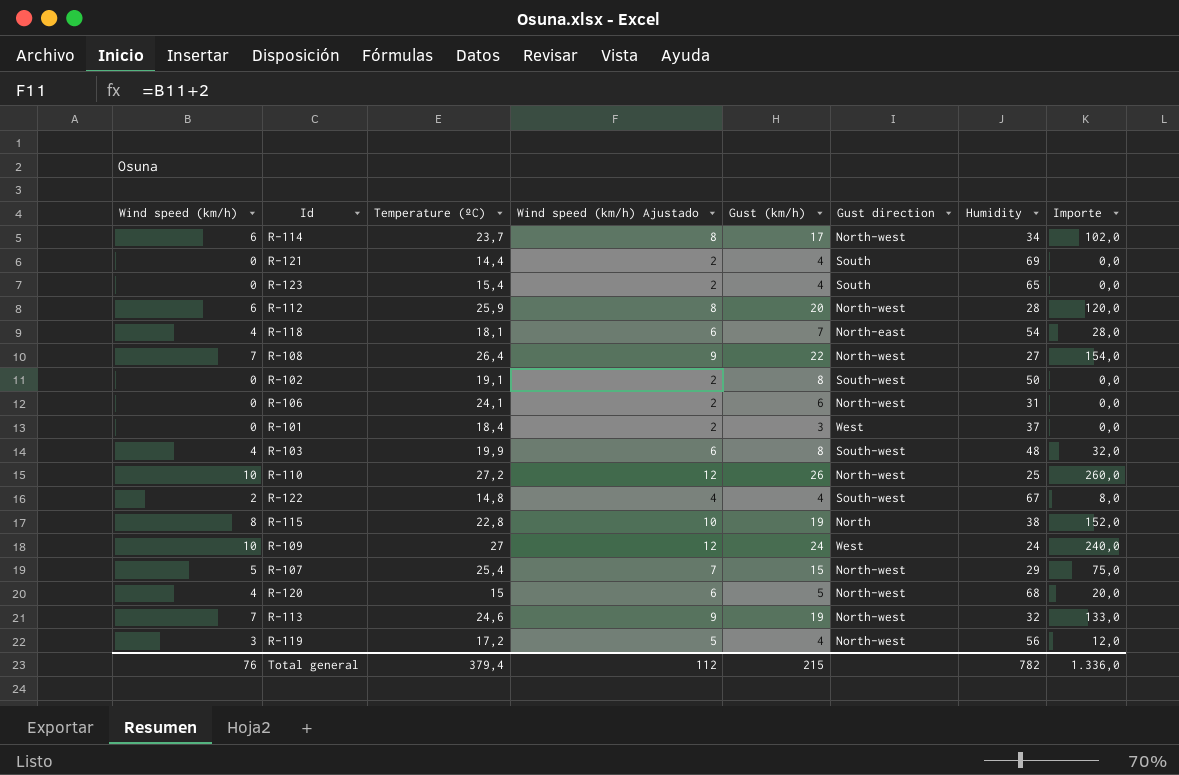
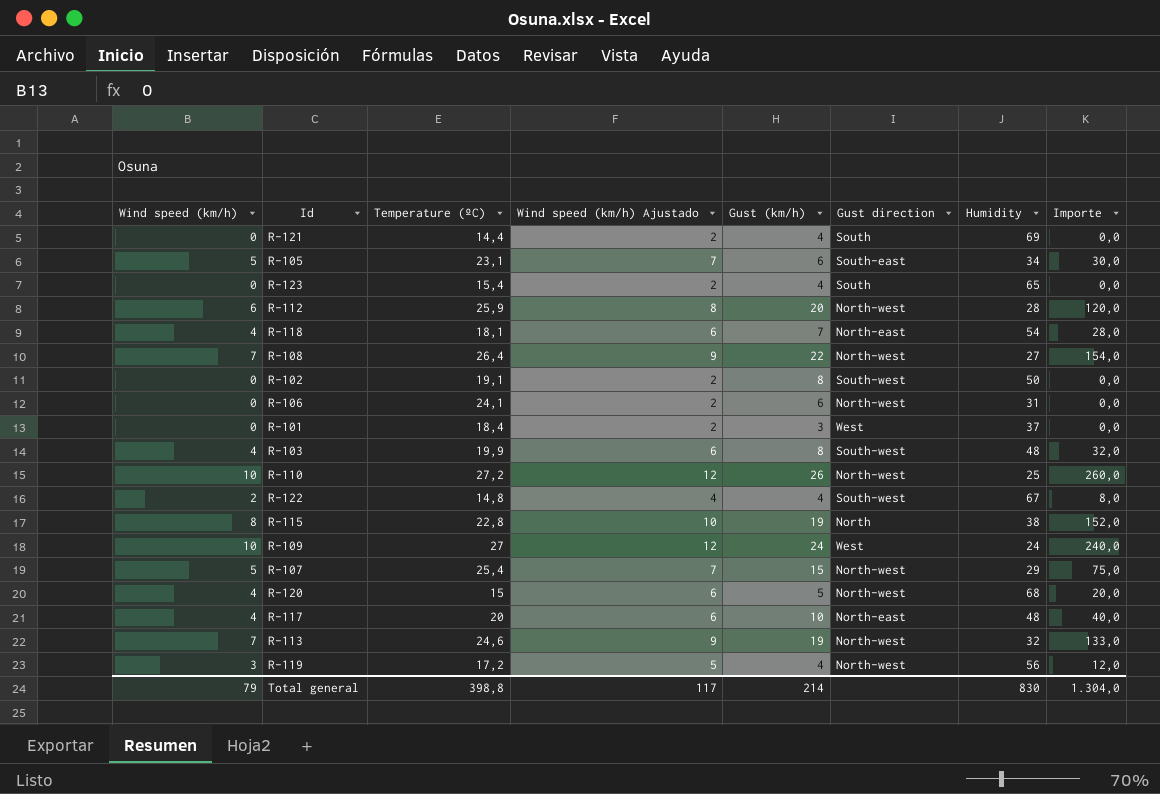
row R-114: 6 | 23,7 | 8 | 17 | North-west | 34 | 102,0 -> none
row R-105: none -> 5 | 23,1 | 7 | 6 | South-east | 34 | 30,0
row R-117: none -> 4 | 20 | 6 | 10 | North-east | 48 | 40,0
Total general | Wind speed (km/h): 76 -> 79
Total general | Temperature (ºC): 379,4 -> 398,8
Total general | Wind speed (km/h) Ajustado: 112 -> 117
Total general | Gust (km/h): 215 -> 214
Total general | Humidity: 782 -> 830
Total general | Importe: 1.336,0 -> 1.304,0

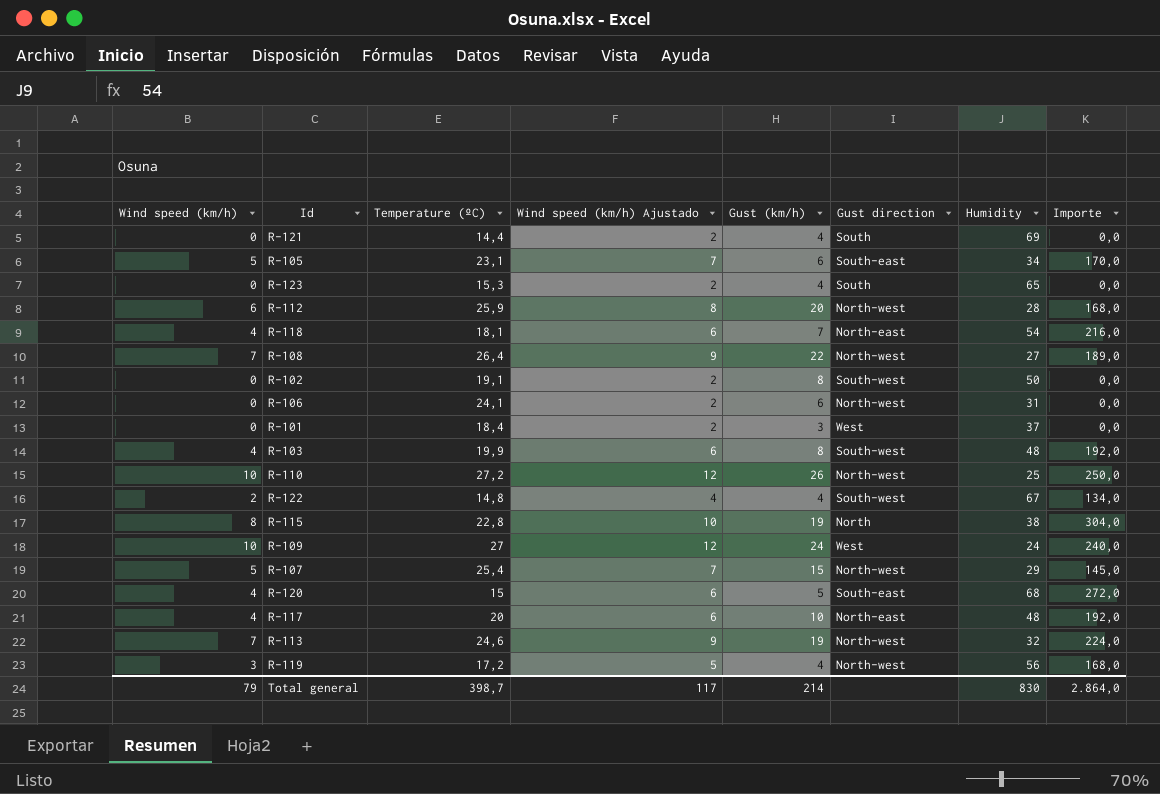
column Importe | formula: [Wind speed (km/h)] * [Gust (km/h)] -> [Wind speed (km/h)] * [Humidity]
R-123 | Temperature (ºC): 15,4 -> 15,3
R-120 | Gust direction: North-west -> South-east
Total general | Temperature (ºC): 398,8 -> 398,7
Total general | Importe: 1.304,0 -> 2.864,0

